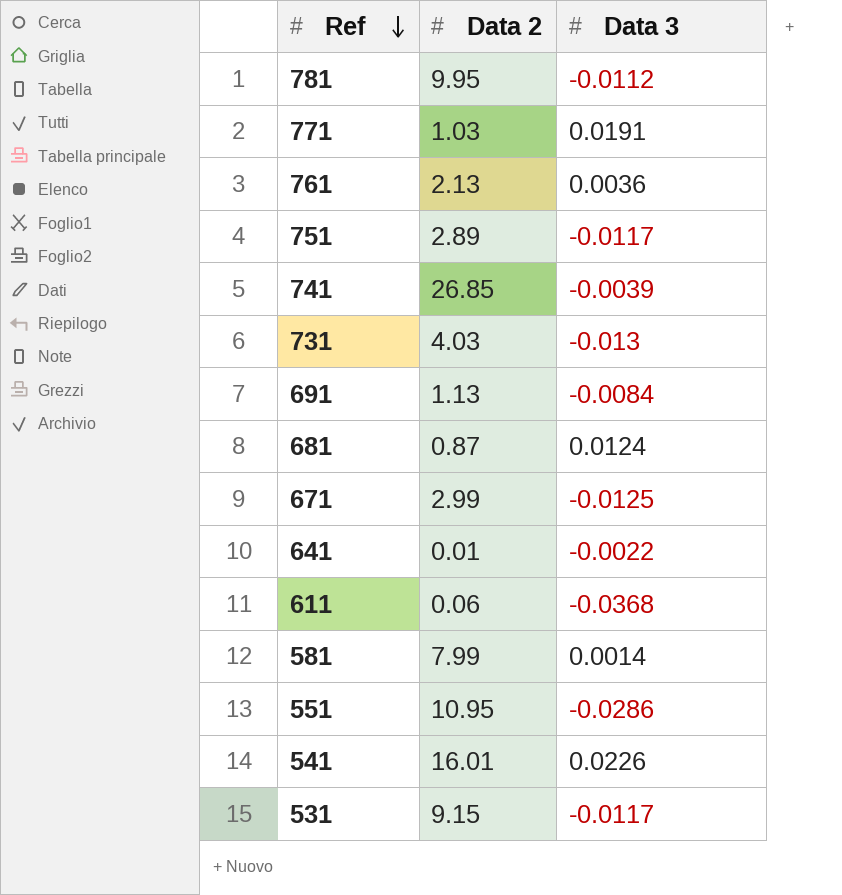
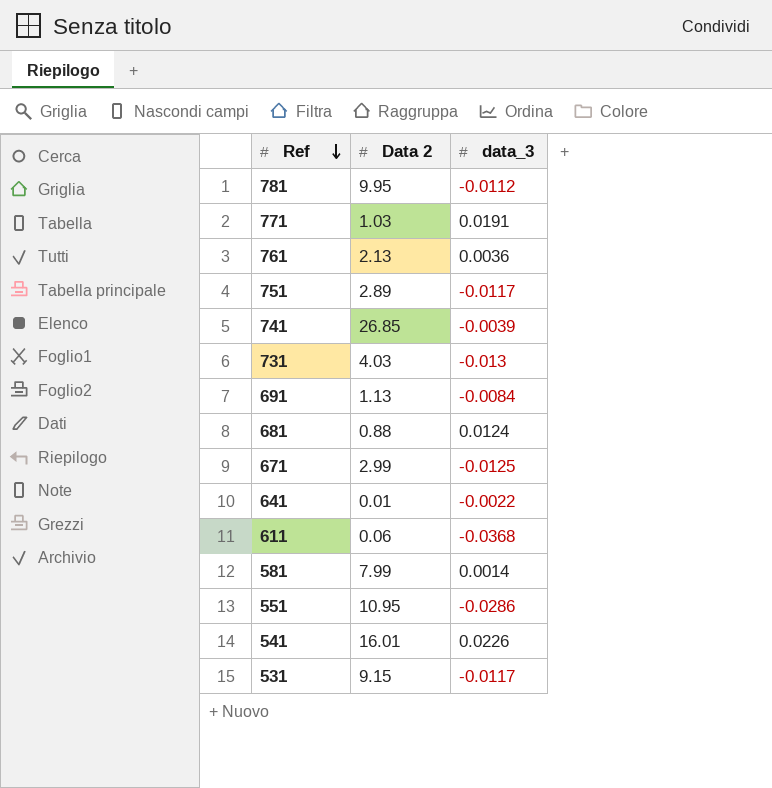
column name: Data 3 -> data_3
681 | Data 2: 0.87 -> 0.88

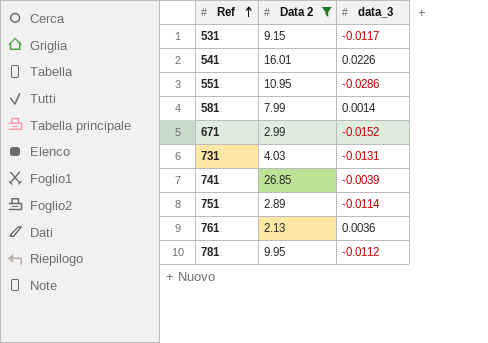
filter: none -> Data 2 >= 2.13
row order: Ref descending -> Ref ascending
671 | data_3: -0.0125 -> -0.0152
731 | data_3: -0.013 -> -0.0131
751 | data_3: -0.0117 -> -0.0114

